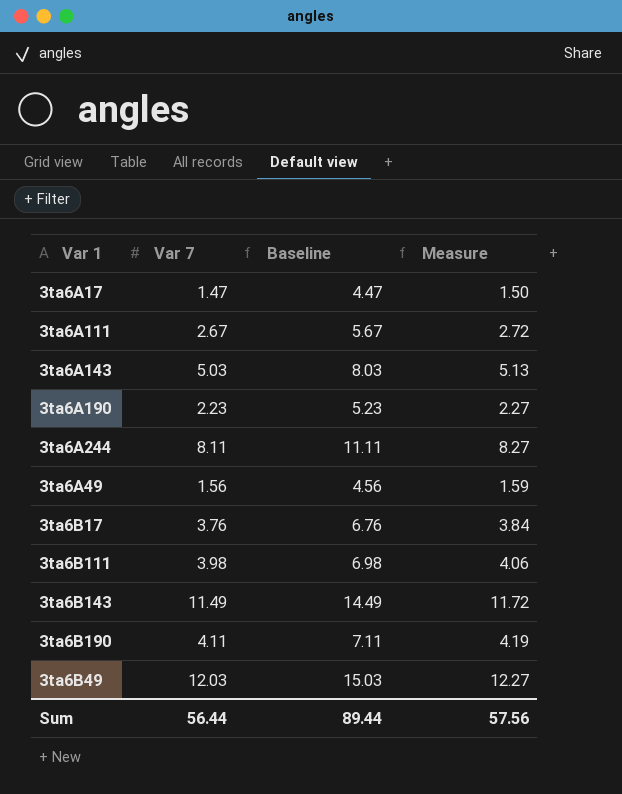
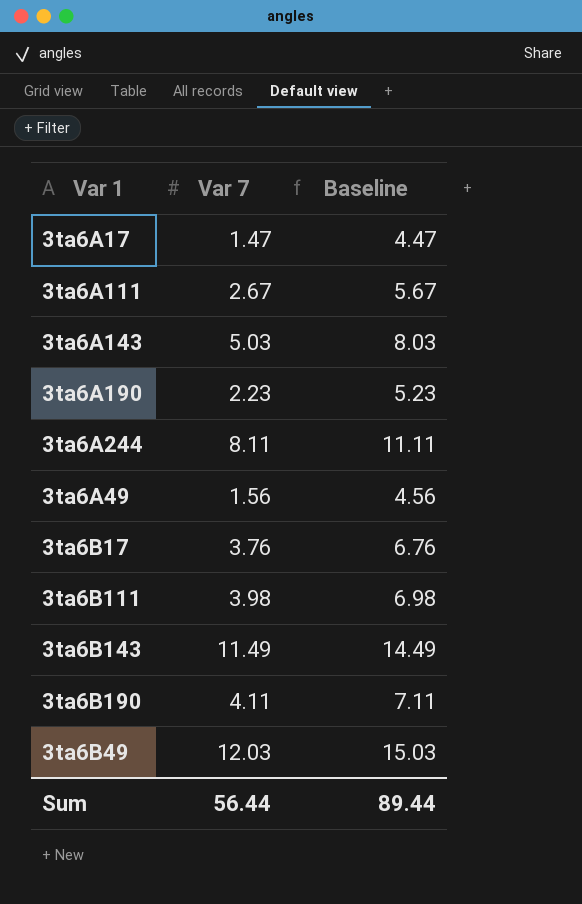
column Measure | formula: [Var 7] * 1.02 -> none

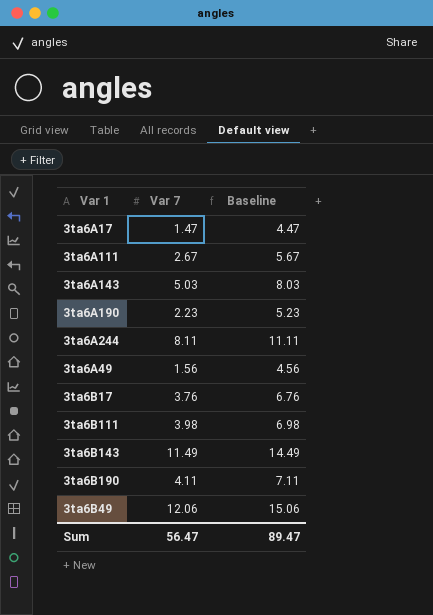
3ta6B49 | Var 7: 12.03 -> 12.06
3ta6B49 | Baseline: 15.03 -> 15.06
Sum | Var 7: 56.44 -> 56.47
Sum | Baseline: 89.44 -> 89.47

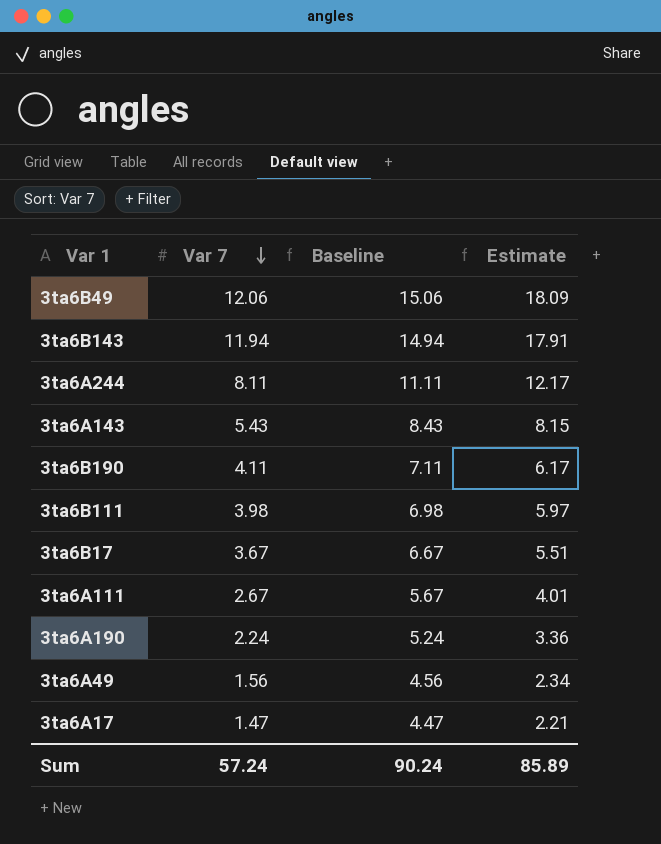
row order: none -> Var 7 descending
column Estimate | formula: none -> [Var 7] * 1.5
3ta6B143 | Var 7: 11.49 -> 11.94
3ta6B143 | Baseline: 14.49 -> 14.94
3ta6A143 | Var 7: 5.03 -> 5.43
3ta6A143 | Baseline: 8.03 -> 8.43
3ta6B17 | Var 7: 3.76 -> 3.67
3ta6B17 | Baseline: 6.76 -> 6.67
3ta6A190 | Var 7: 2.23 -> 2.24
3ta6A190 | Baseline: 5.23 -> 5.24
Sum | Var 7: 56.47 -> 57.24
Sum | Baseline: 89.47 -> 90.24

